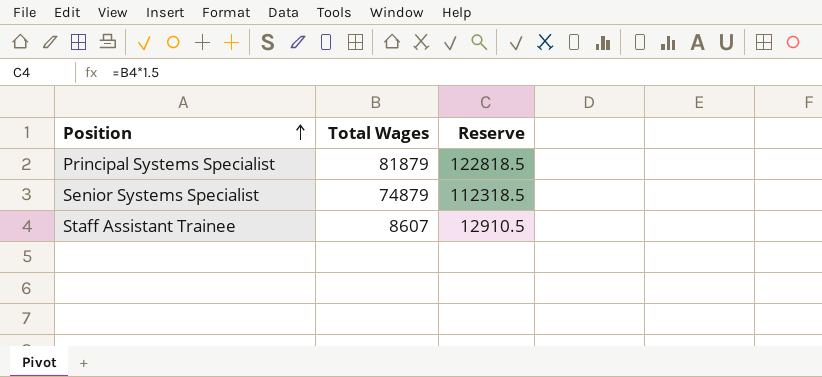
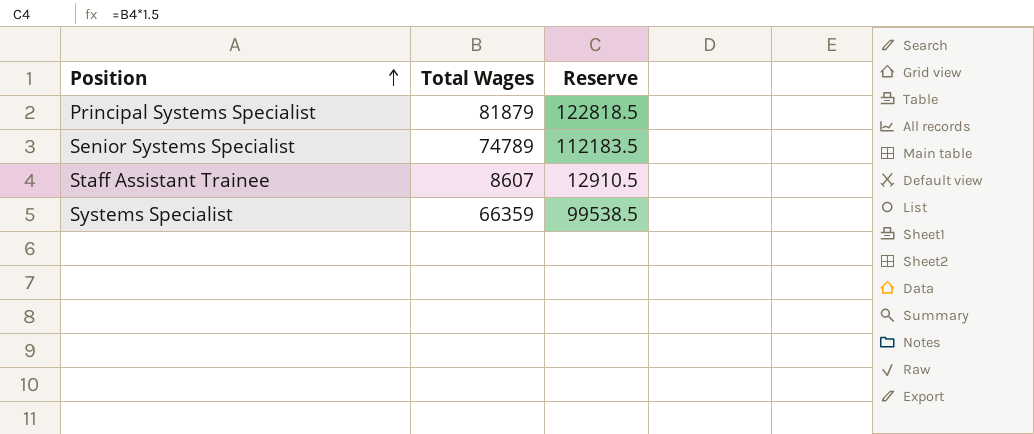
Senior Systems Specialist | Total Wages: 74879 -> 74789
Senior Systems Specialist | Reserve: 112318.5 -> 112183.5
row Systems Specialist: none -> 66359 | 99538.5

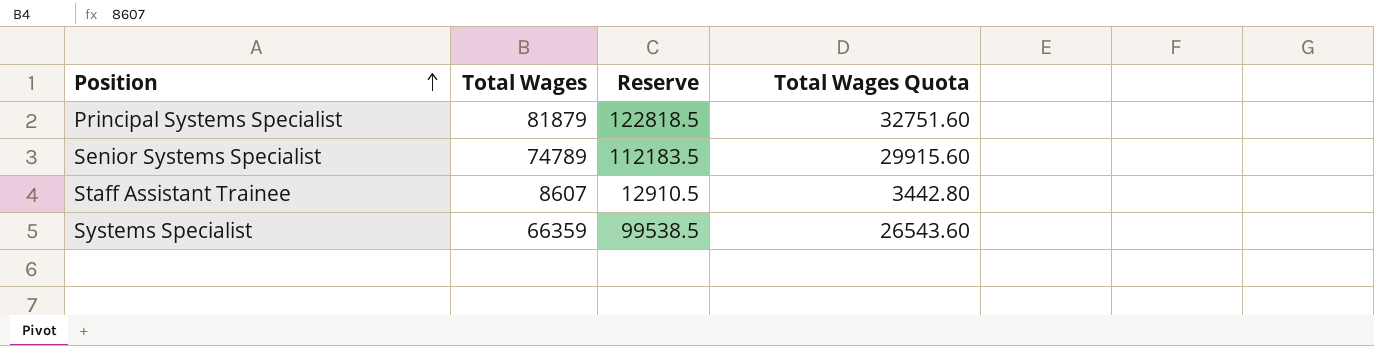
column Total Wages Quota | formula: none -> [Total Wages] * 0.4

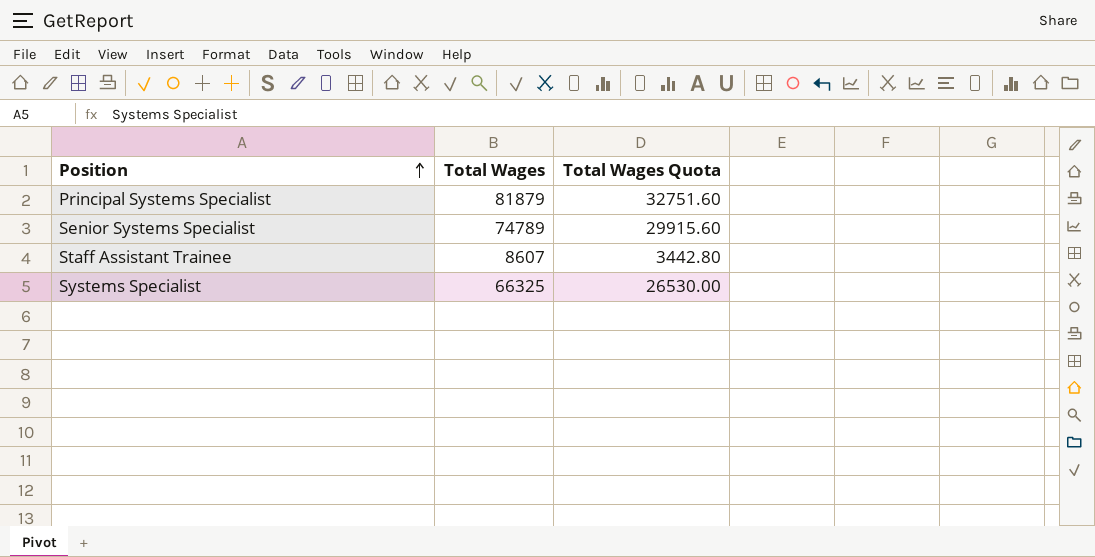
column Reserve | formula: [Total Wages] * 1.5 -> none
Systems Specialist | Total Wages: 66359 -> 66325
Systems Specialist | Total Wages Quota: 26543.60 -> 26530.00

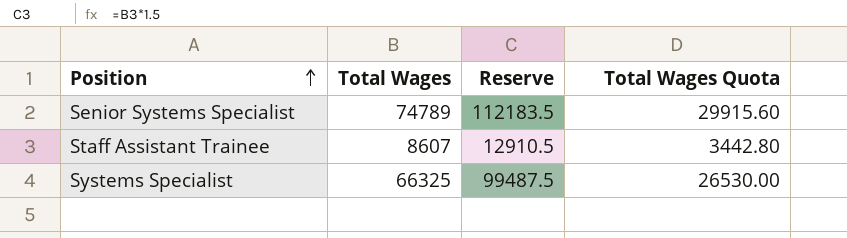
column Reserve | formula: none -> [Total Wages] * 1.5
row Principal Systems Specialist: 81879 | 32751.60 -> none

